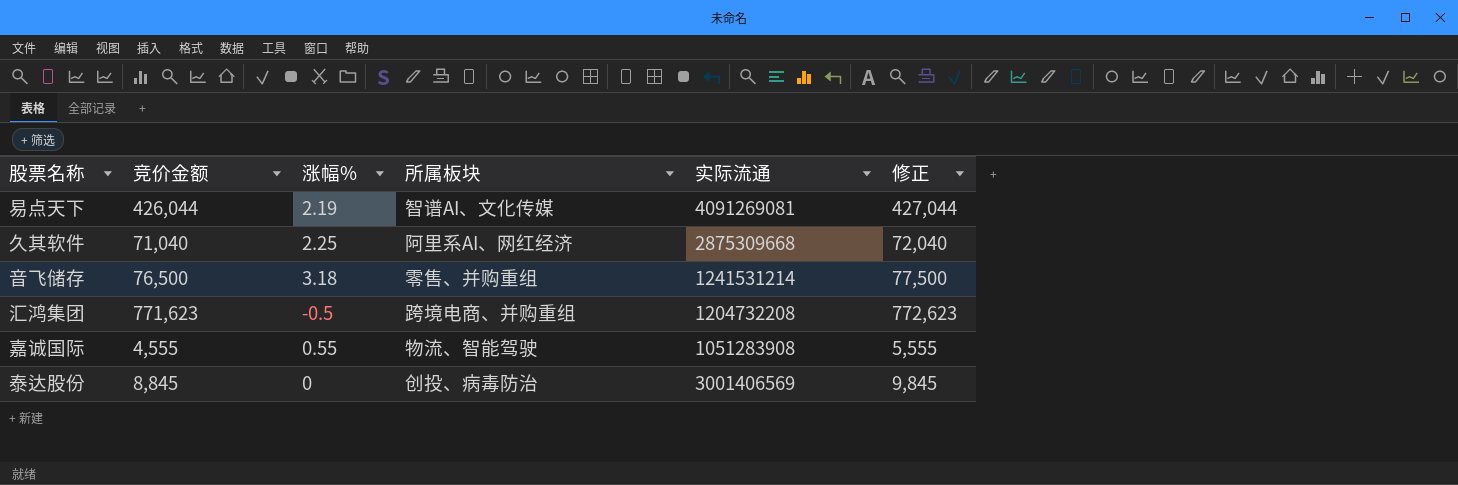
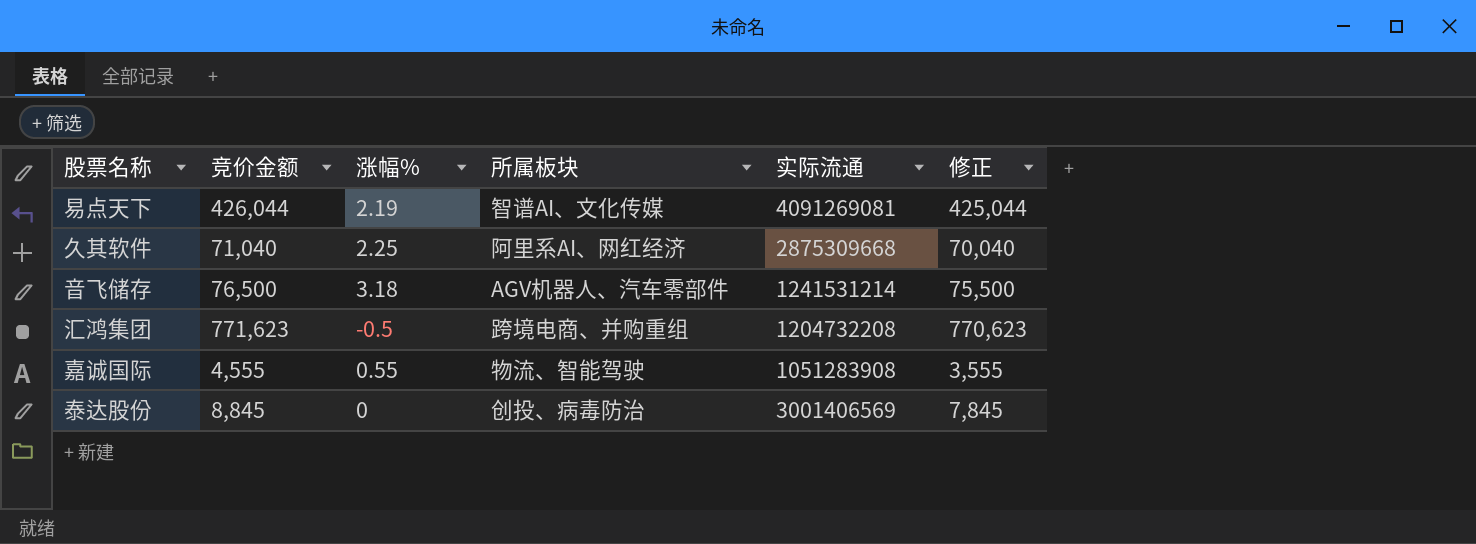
column 修正 | formula: [竞价金额] + 1000 -> [竞价金额] - 1000
音飞储存 | 所属板块: 零售、并购重组 -> AGV机器人、汽车零部件

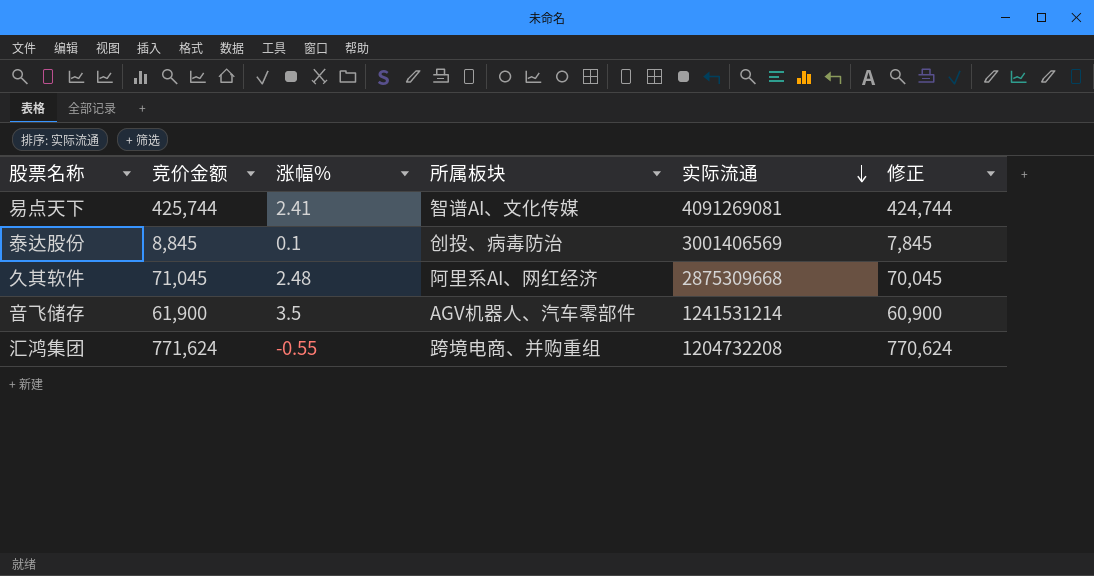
row order: none -> 实际流通 descending
row 嘉诚国际: 4,555 | 0.55 | 物流、智能驾驶 | 1051283908 | 3,555 -> none
易点天下 | 竞价金额: 426,044 -> 425,744
易点天下 | 涨幅%: 2.19 -> 2.41
易点天下 | 修正: 425,044 -> 424,744
泰达股份 | 涨幅%: 0 -> 0.1
久其软件 | 竞价金额: 71,040 -> 71,045
久其软件 | 涨幅%: 2.25 -> 2.48
久其软件 | 修正: 70,040 -> 70,045
音飞储存 | 竞价金额: 76,500 -> 61,900
音飞储存 | 涨幅%: 3.18 -> 3.5
音飞储存 | 修正: 75,500 -> 60,900
汇鸿集团 | 竞价金额: 771,623 -> 771,624
汇鸿集团 | 涨幅%: -0.5 -> -0.55
汇鸿集团 | 修正: 770,623 -> 770,624

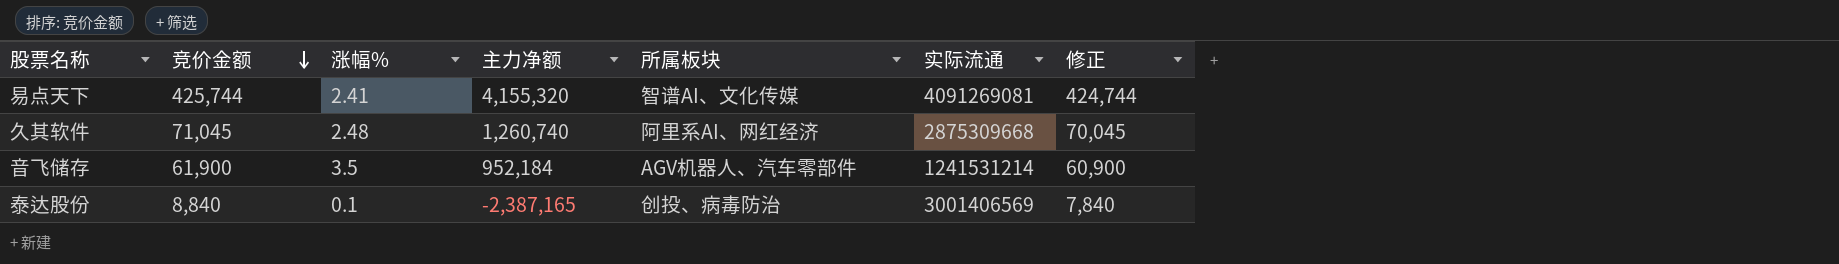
row order: 实际流通 descending -> 竞价金额 descending
column 主力净额 | position: none -> 4
row 汇鸿集团: 771,624 | -0.55 | 跨境电商、并购重组 | 1204732208 | 770,624 -> none
泰达股份 | 竞价金额: 8,845 -> 8,840
泰达股份 | 修正: 7,845 -> 7,840

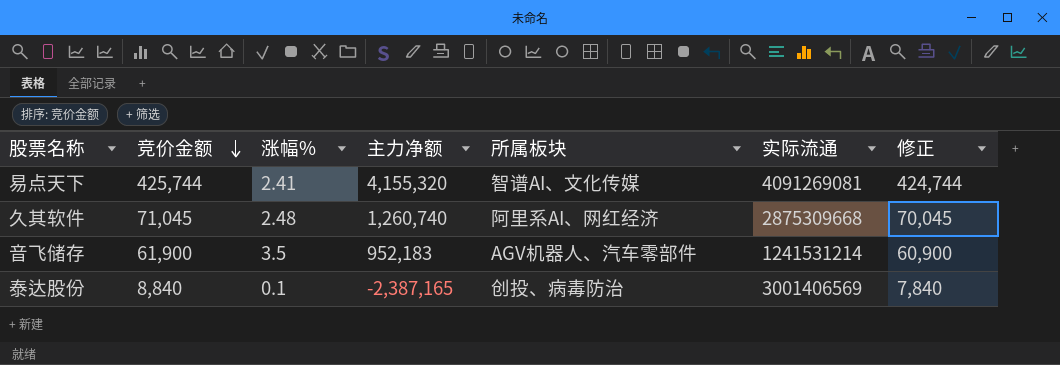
音飞储存 | 主力净额: 952,184 -> 952,183

